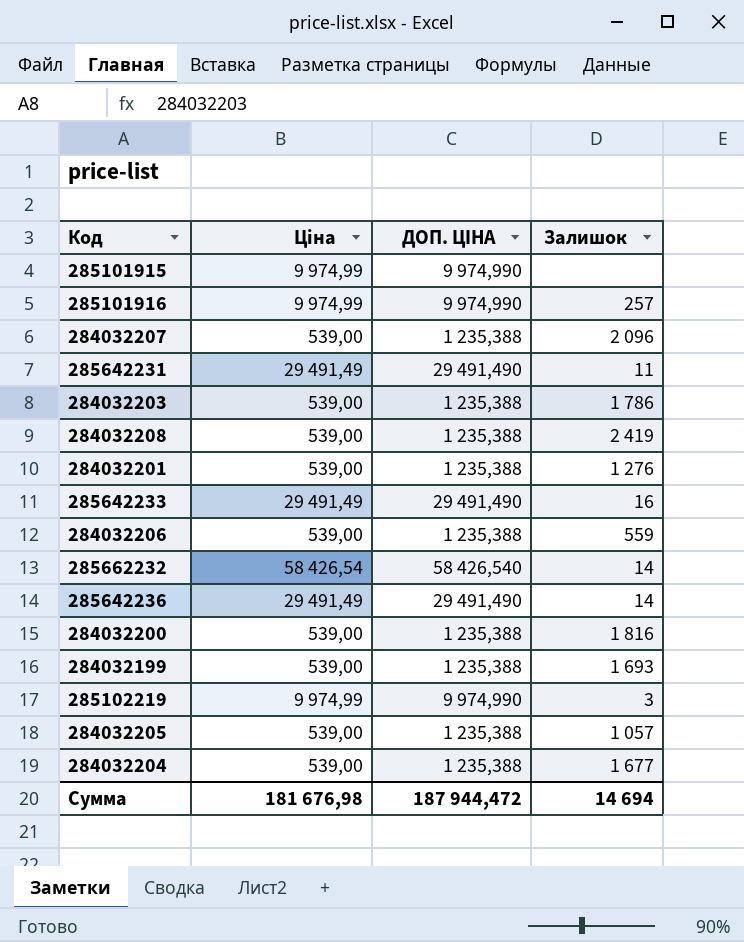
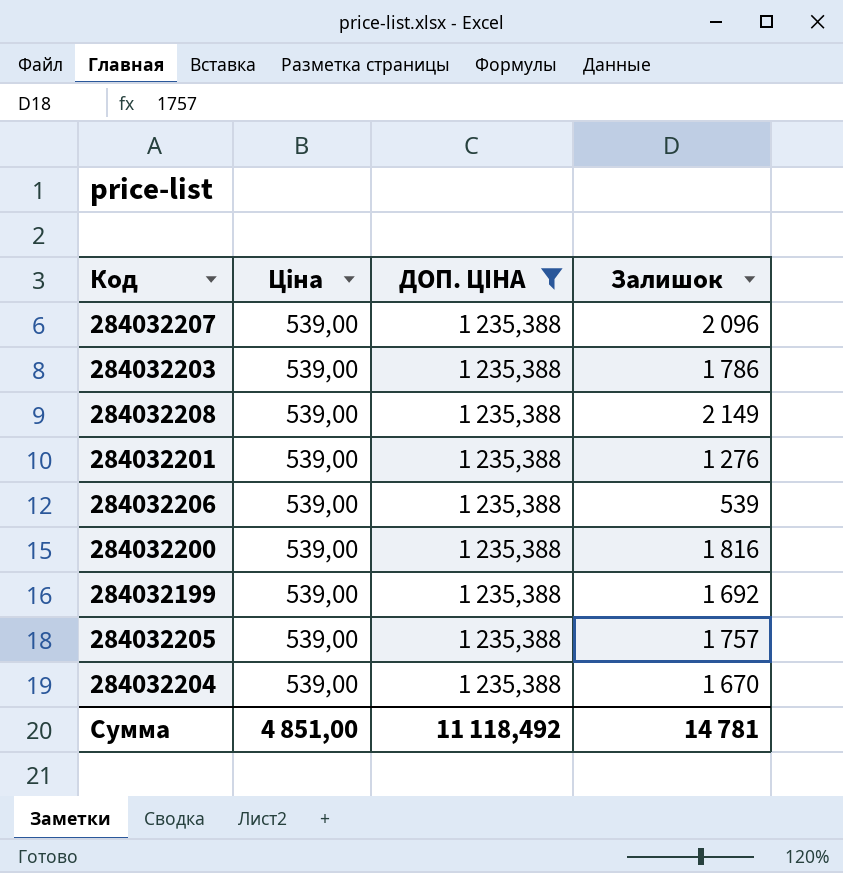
filter: none -> ДОП. ЦІНА = 1 235,388
284032208 | Залишок: 2 419 -> 2 149
284032206 | Залишок: 559 -> 539
284032199 | Залишок: 1 693 -> 1 692
284032205 | Залишок: 1 057 -> 1 757
284032204 | Залишок: 1 677 -> 1 670
Сумма | Ціна: 181 676,98 -> 4 851,00
Сумма | ДОП. ЦІНА: 187 944,472 -> 11 118,492
Сумма | Залишок: 14 694 -> 14 781

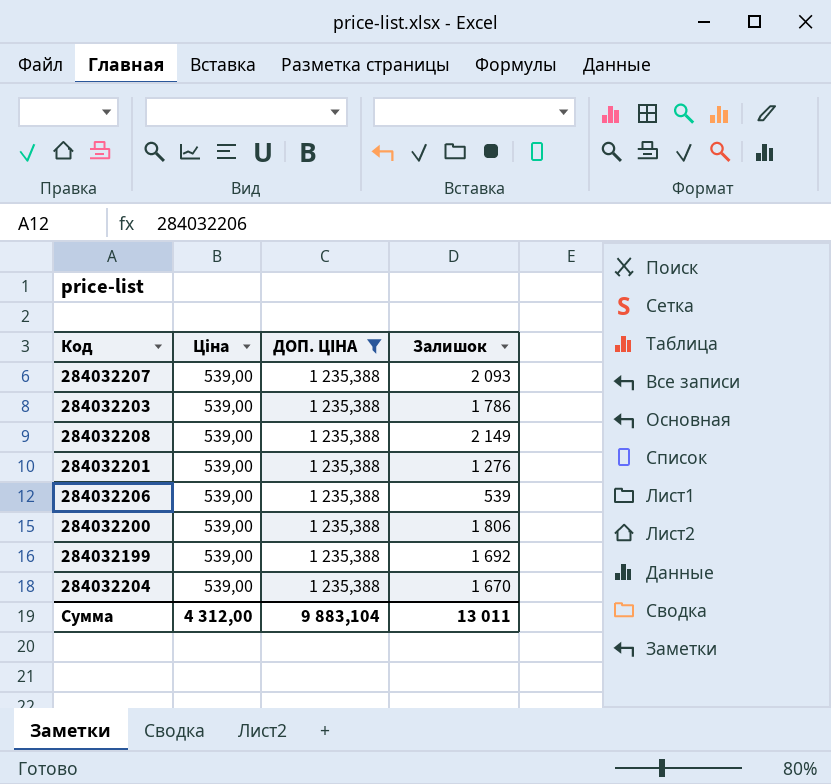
row 284032205: 539,00 | 1 235,388 | 1 757 -> none
284032207 | Залишок: 2 096 -> 2 093
284032200 | Залишок: 1 816 -> 1 806
Сумма | Ціна: 4 851,00 -> 4 312,00
Сумма | ДОП. ЦІНА: 11 118,492 -> 9 883,104
Сумма | Залишок: 14 781 -> 13 011

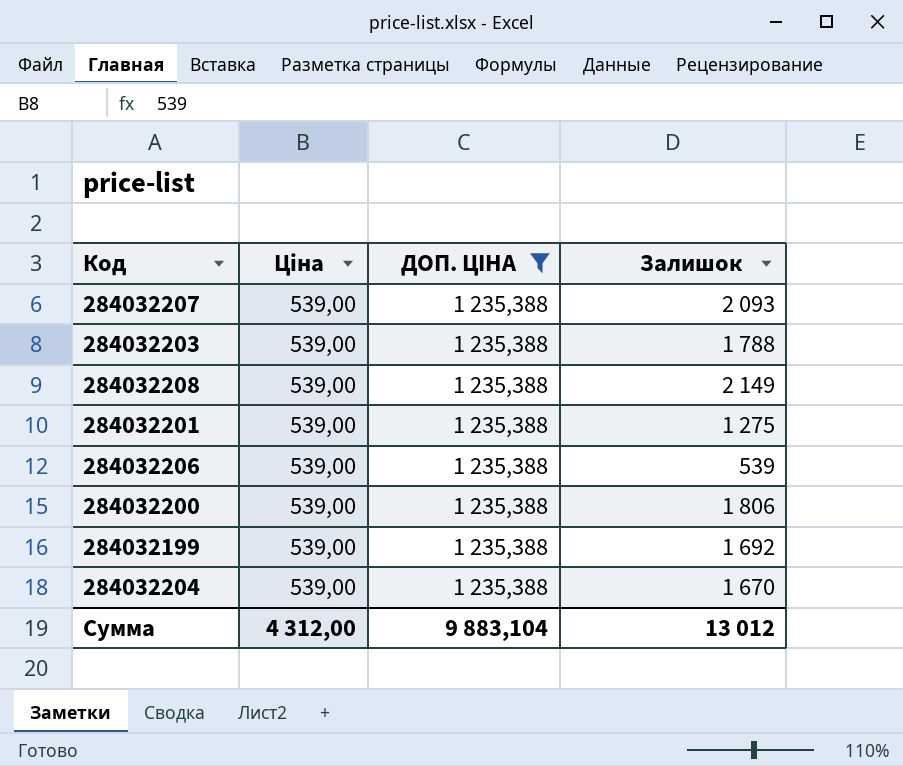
284032203 | Залишок: 1 786 -> 1 788
284032201 | Залишок: 1 276 -> 1 275
Сумма | Залишок: 13 011 -> 13 012

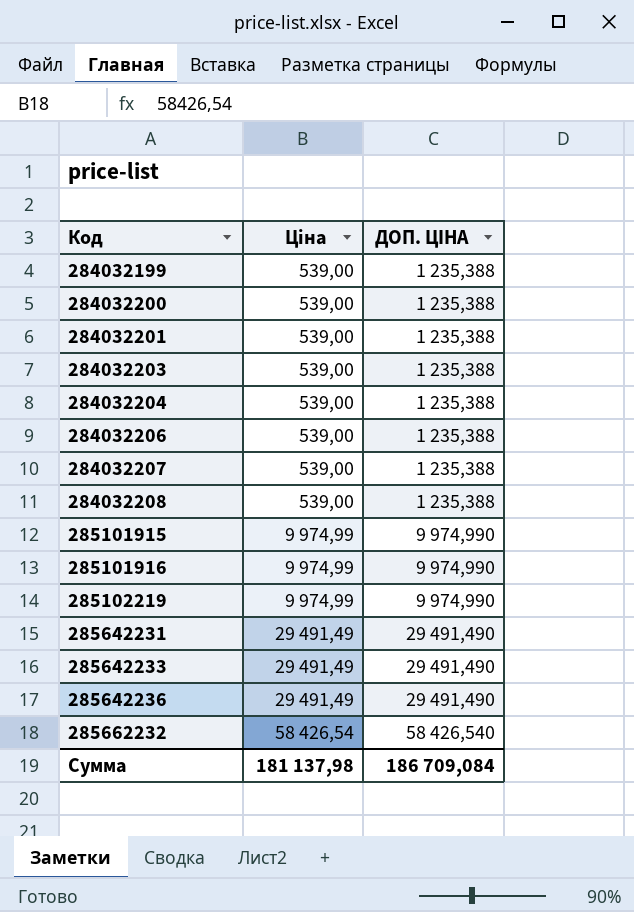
filter: ДОП. ЦІНА = 1 235,388 -> none
row order: none -> Код ascending
column Залишок | position: 4 -> none
Сумма | Ціна: 4 312,00 -> 181 137,98
Сумма | ДОП. ЦІНА: 9 883,104 -> 186 709,084

